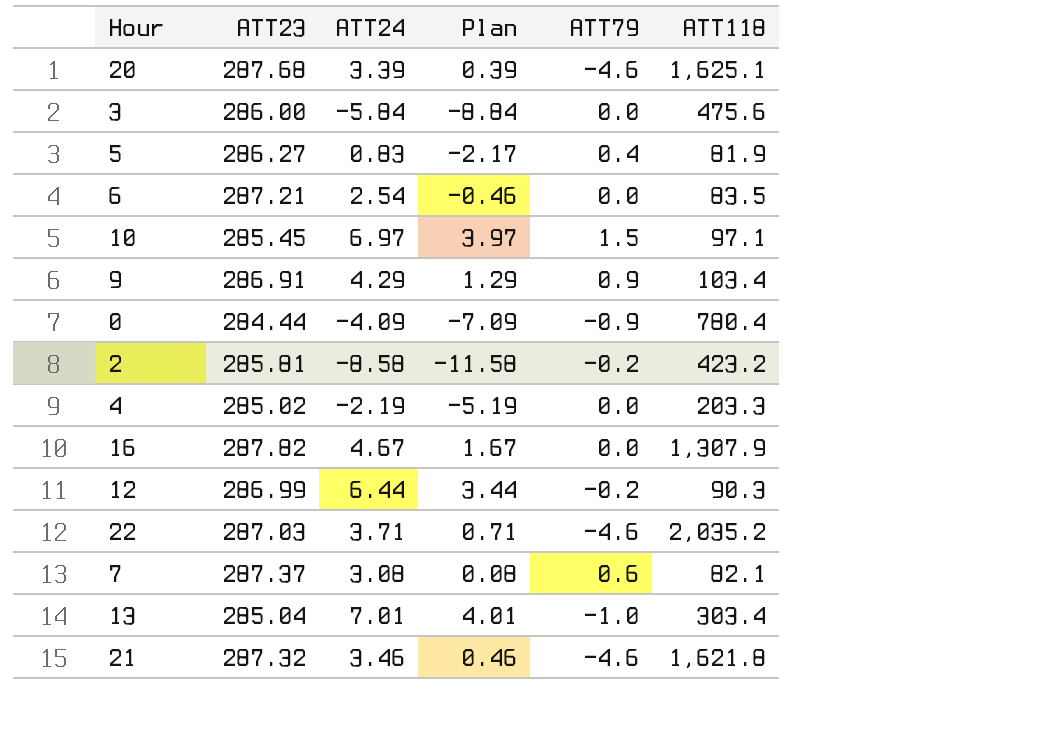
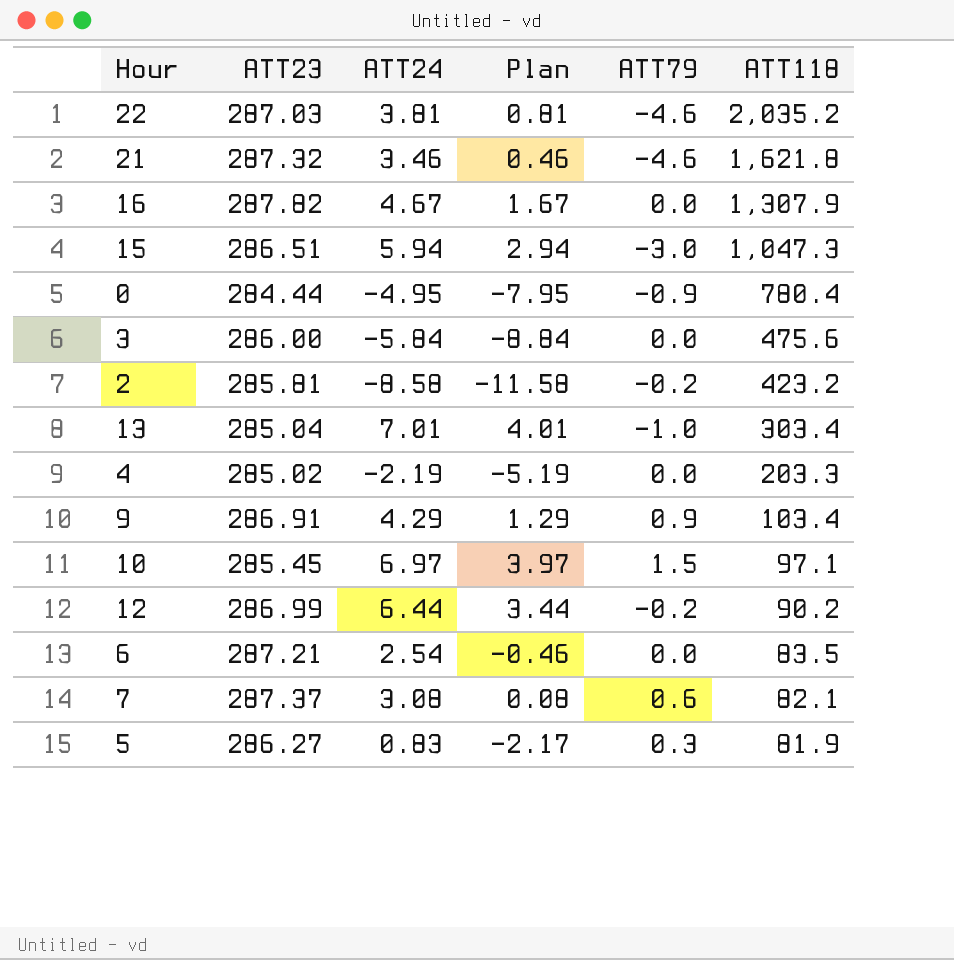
row order: none -> ATT118 descending
row 20: 287.68 | 3.39 | 0.39 | -4.6 | 1,625.1 -> none
22 | ATT24: 3.71 -> 3.81
22 | Plan: 0.71 -> 0.81
row 15: none -> 286.51 | 5.94 | 2.94 | -3.0 | 1,047.3
0 | ATT24: -4.09 -> -4.95
0 | Plan: -7.09 -> -7.95
12 | ATT118: 90.3 -> 90.2
5 | ATT79: 0.4 -> 0.3

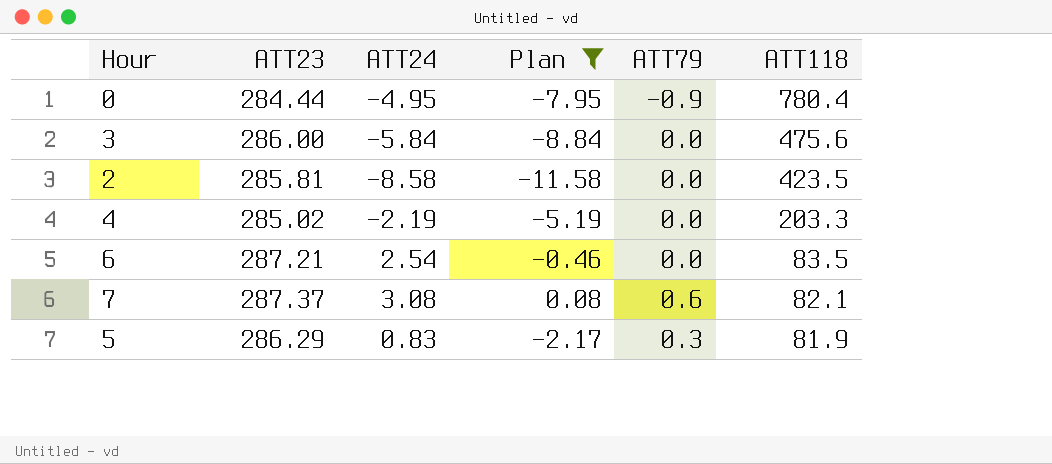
filter: none -> Plan <= 0.08
2 | ATT79: -0.2 -> 0.0
2 | ATT118: 423.2 -> 423.5
5 | ATT23: 286.27 -> 286.29

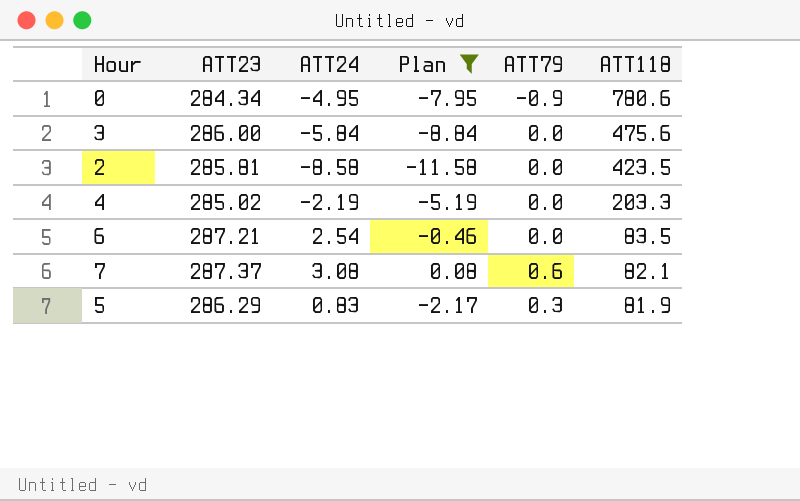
0 | ATT23: 284.44 -> 284.34
0 | ATT118: 780.4 -> 780.6

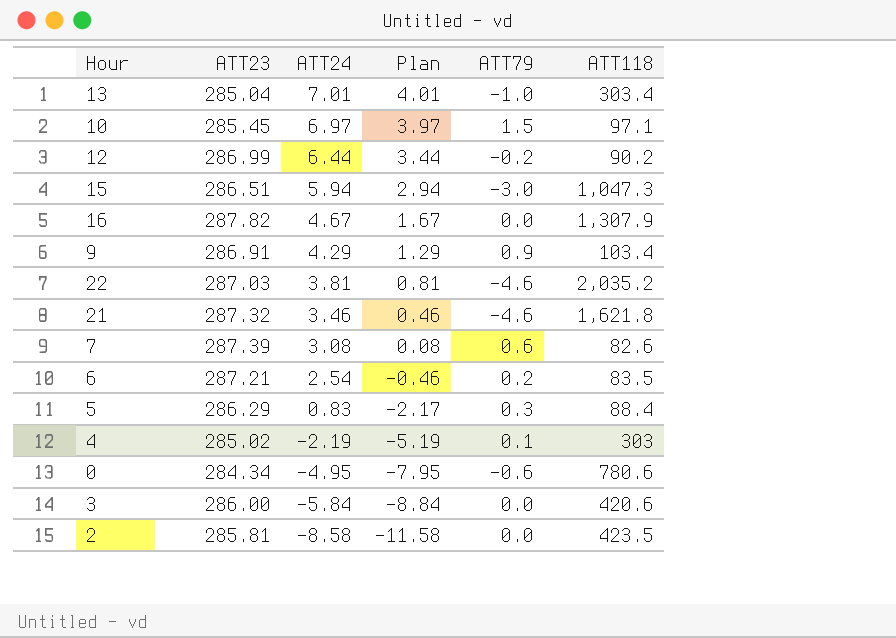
filter: Plan <= 0.08 -> none
row order: ATT118 descending -> ATT24 descending
7 | ATT23: 287.37 -> 287.39
7 | ATT118: 82.1 -> 82.6
6 | ATT79: 0.0 -> 0.2
5 | ATT118: 81.9 -> 88.4
4 | ATT79: 0.0 -> 0.1
4 | ATT118: 203.3 -> 303
0 | ATT79: -0.9 -> -0.6
3 | ATT118: 475.6 -> 420.6

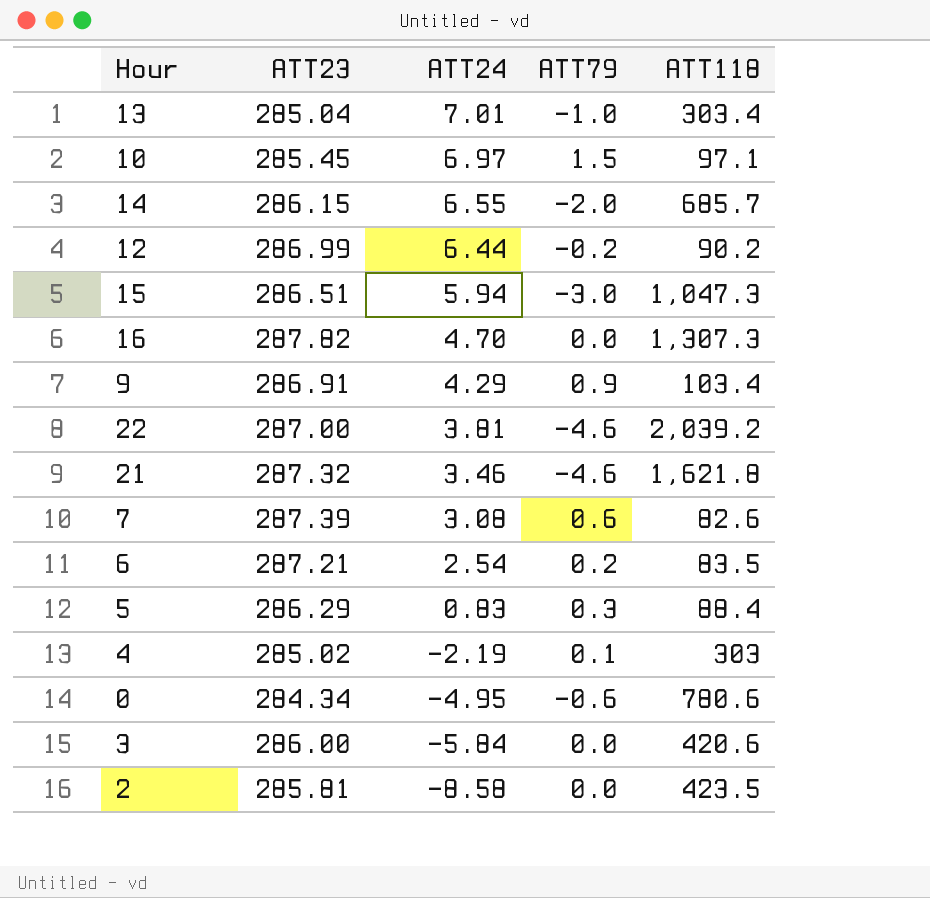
column Plan | formula: [ATT24] - 3 -> none
row 14: none -> 286.15 | 6.55 | -2.0 | 685.7
16 | ATT24: 4.67 -> 4.70
16 | ATT118: 1,307.9 -> 1,307.3
22 | ATT23: 287.03 -> 287.00
22 | ATT118: 2,035.2 -> 2,039.2

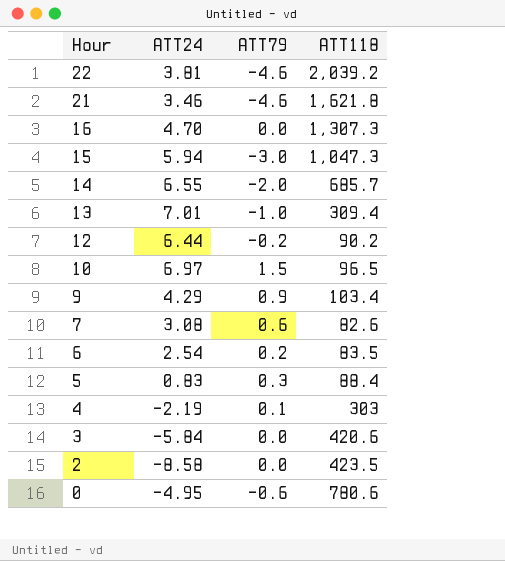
row order: ATT24 descending -> Hour descending
column ATT23 | position: 2 -> none
13 | ATT118: 303.4 -> 309.4
10 | ATT118: 97.1 -> 96.5

